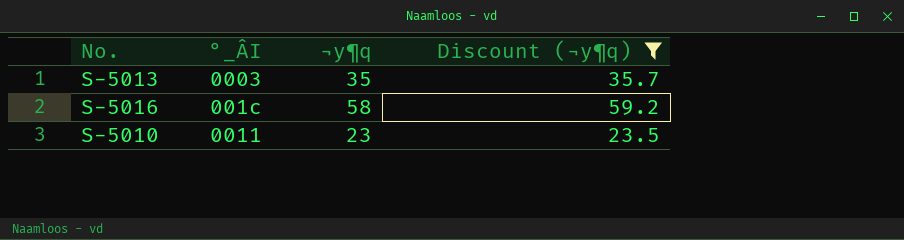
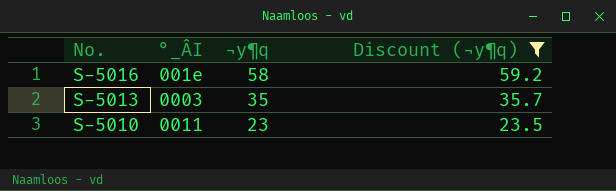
row order: none -> No. descending
S-5016 | °_ÂI: 001c -> 001e

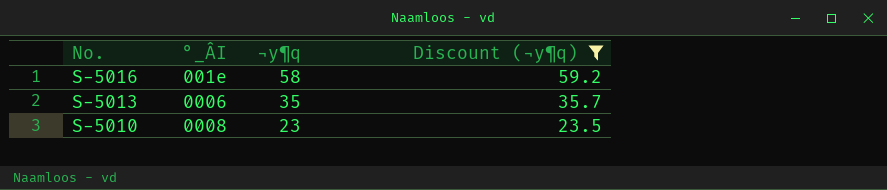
S-5013 | °_ÂI: 0003 -> 0006
S-5010 | °_ÂI: 0011 -> 0008

